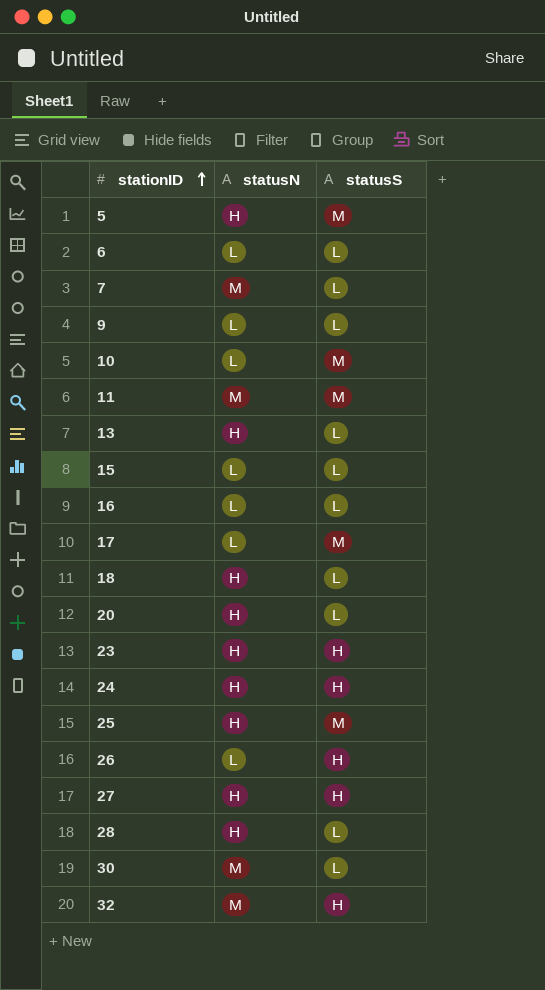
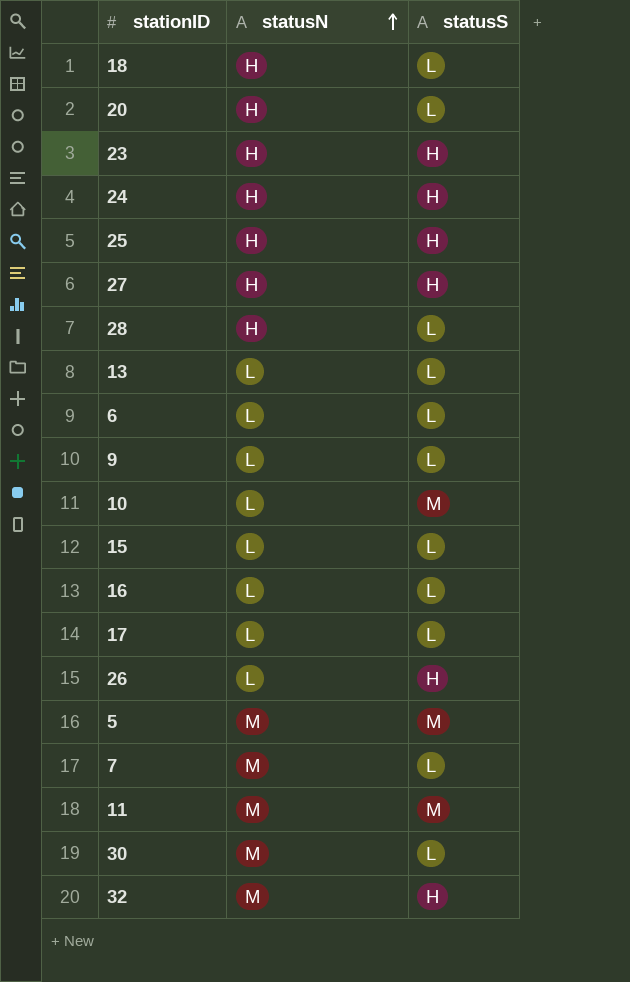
row order: stationID ascending -> statusN ascending
25 | statusS: M -> H
13 | statusN: H -> L
17 | statusS: M -> L
5 | statusN: H -> M

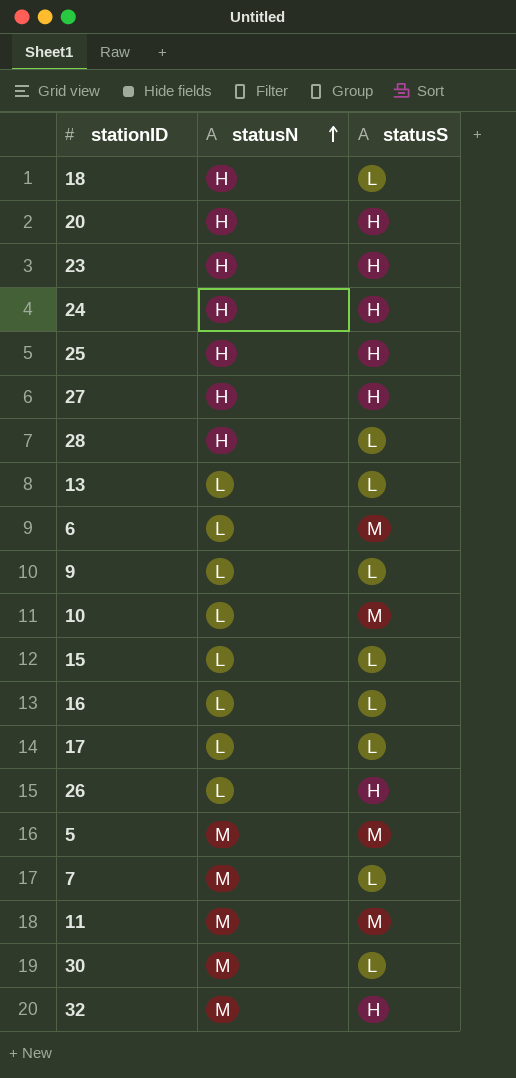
20 | statusS: L -> H
6 | statusS: L -> M

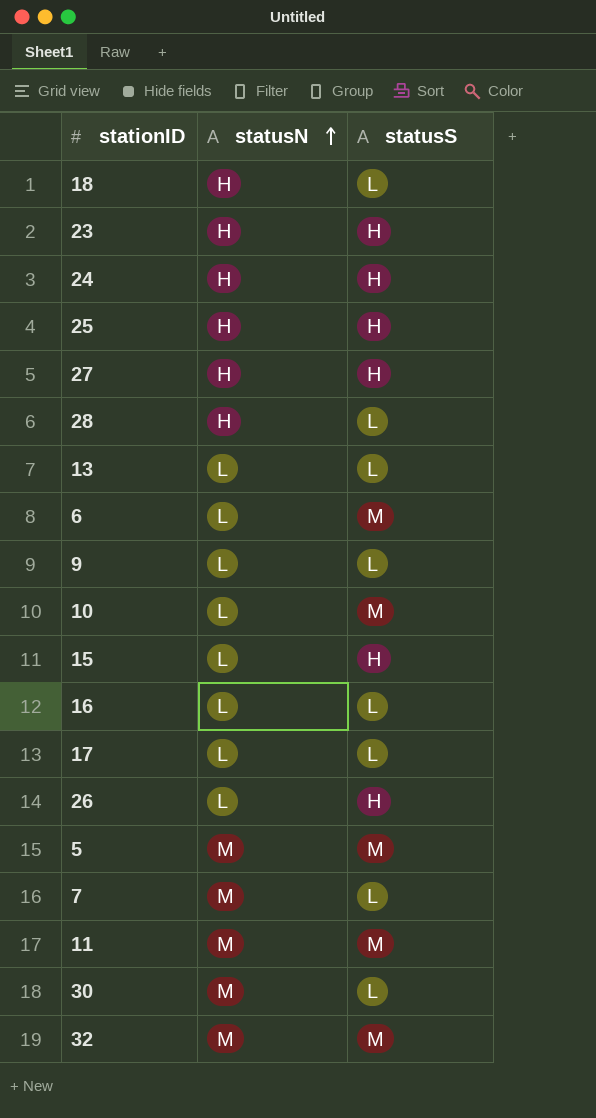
row 20: H | H -> none
15 | statusS: L -> H
32 | statusS: H -> M

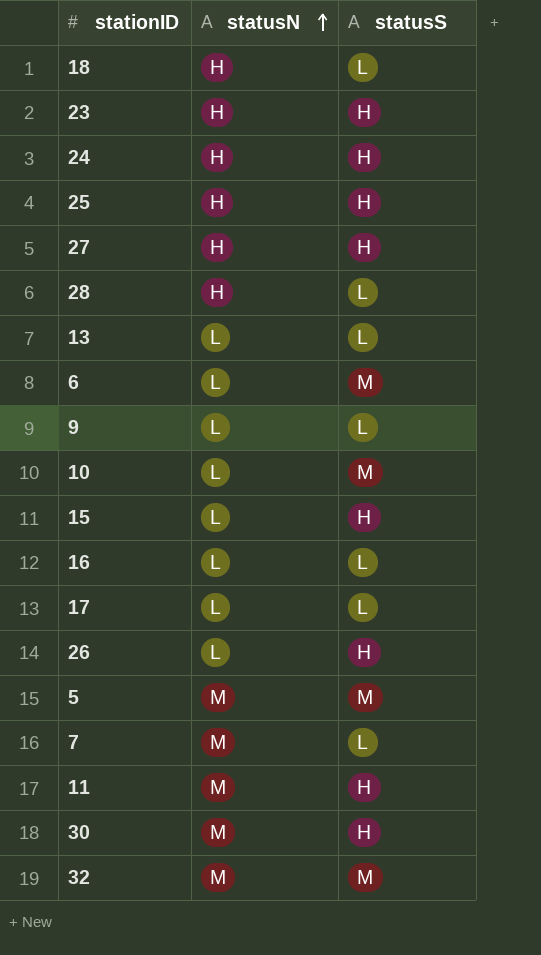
11 | statusS: M -> H
30 | statusS: L -> H

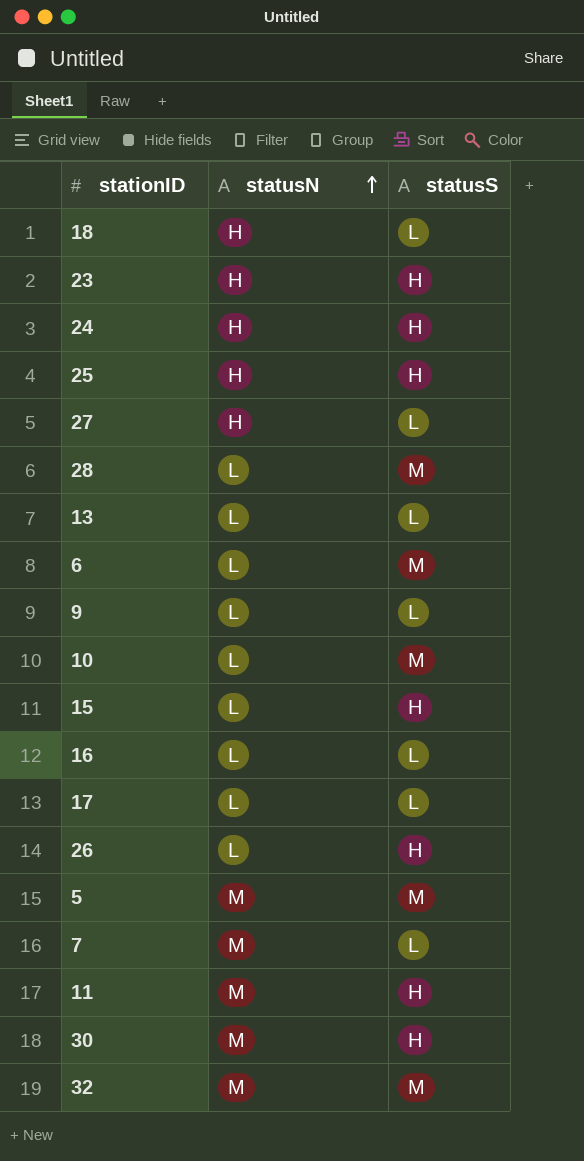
27 | statusS: H -> L
28 | statusN: H -> L
28 | statusS: L -> M

